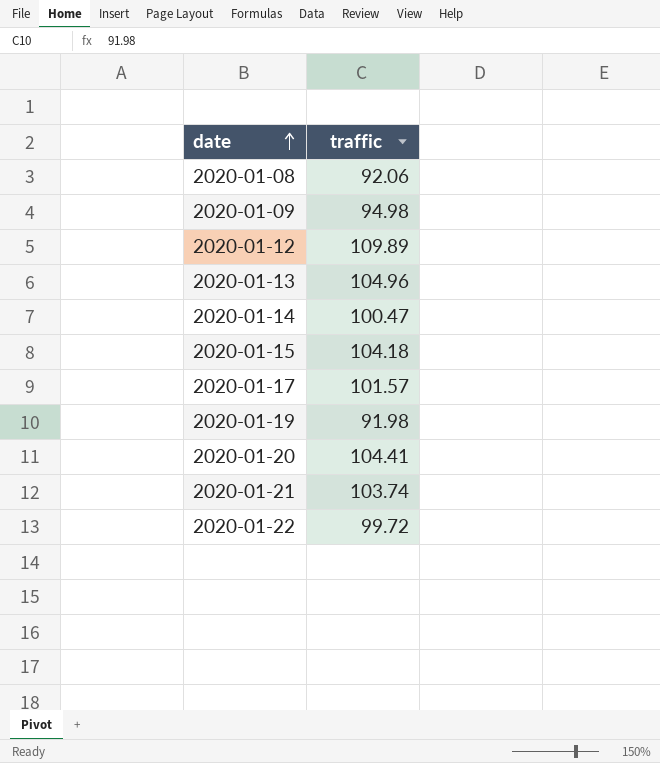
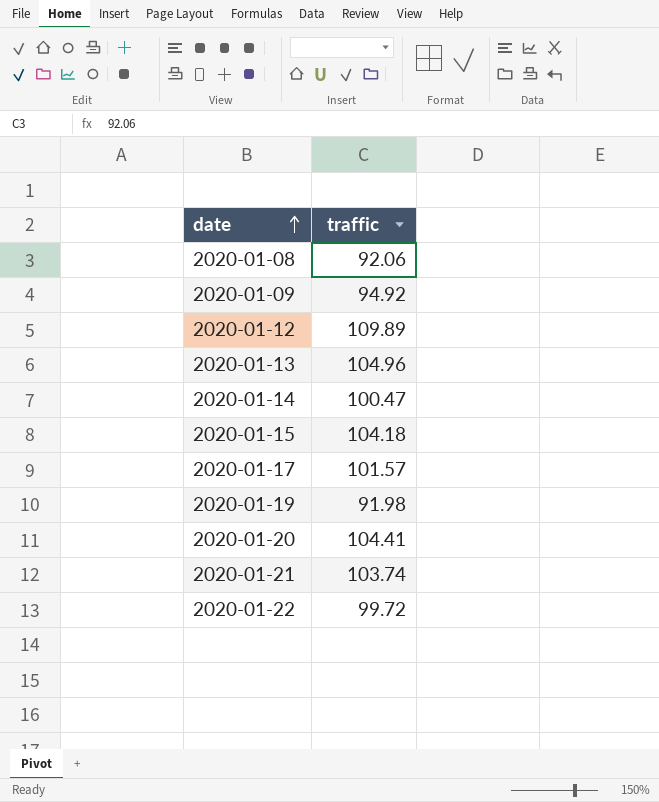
2020-01-09 | traffic: 94.98 -> 94.92

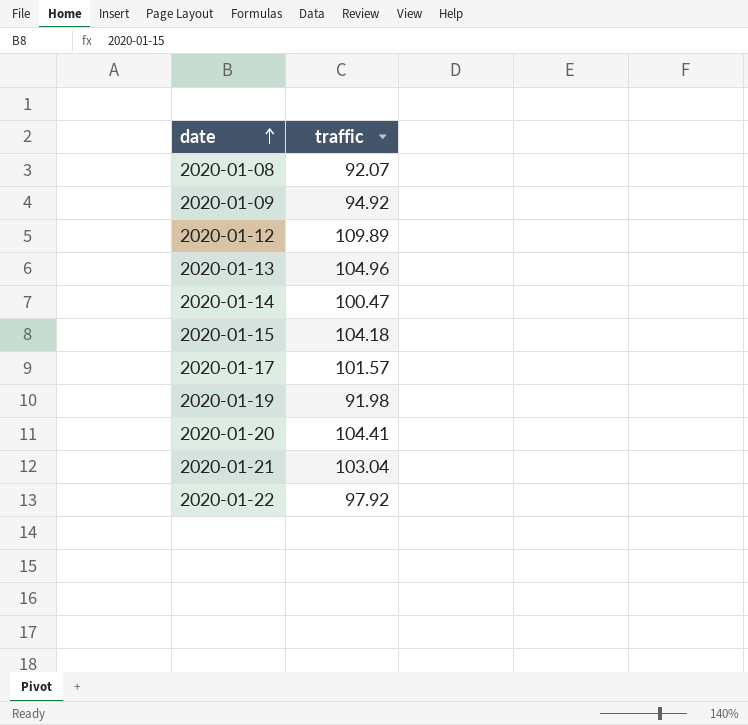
2020-01-08 | traffic: 92.06 -> 92.07
2020-01-21 | traffic: 103.74 -> 103.04
2020-01-22 | traffic: 99.72 -> 97.92

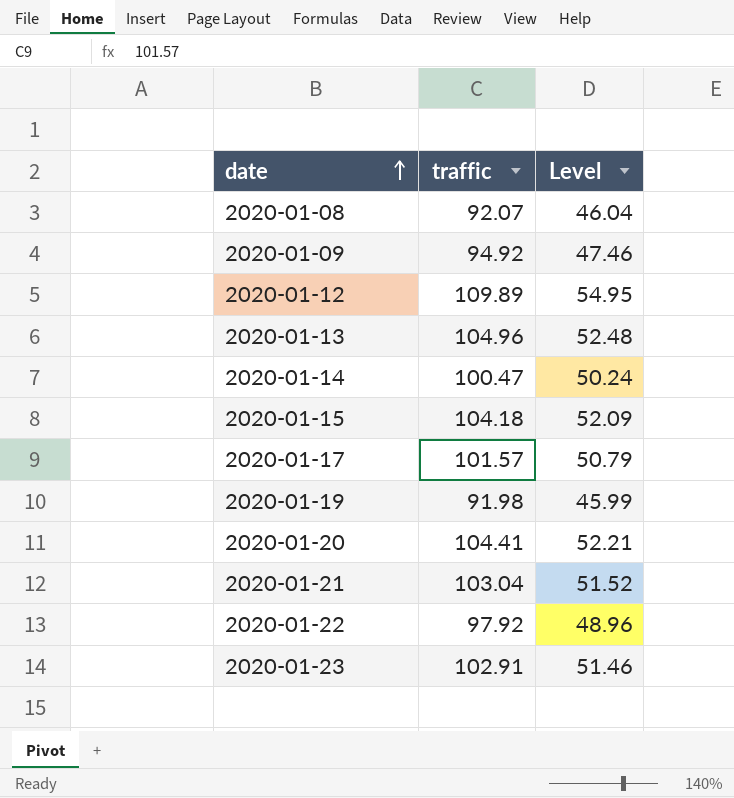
column Level | formula: none -> [traffic] * 0.5
row 2020-01-23: none -> 102.91 | 51.46

